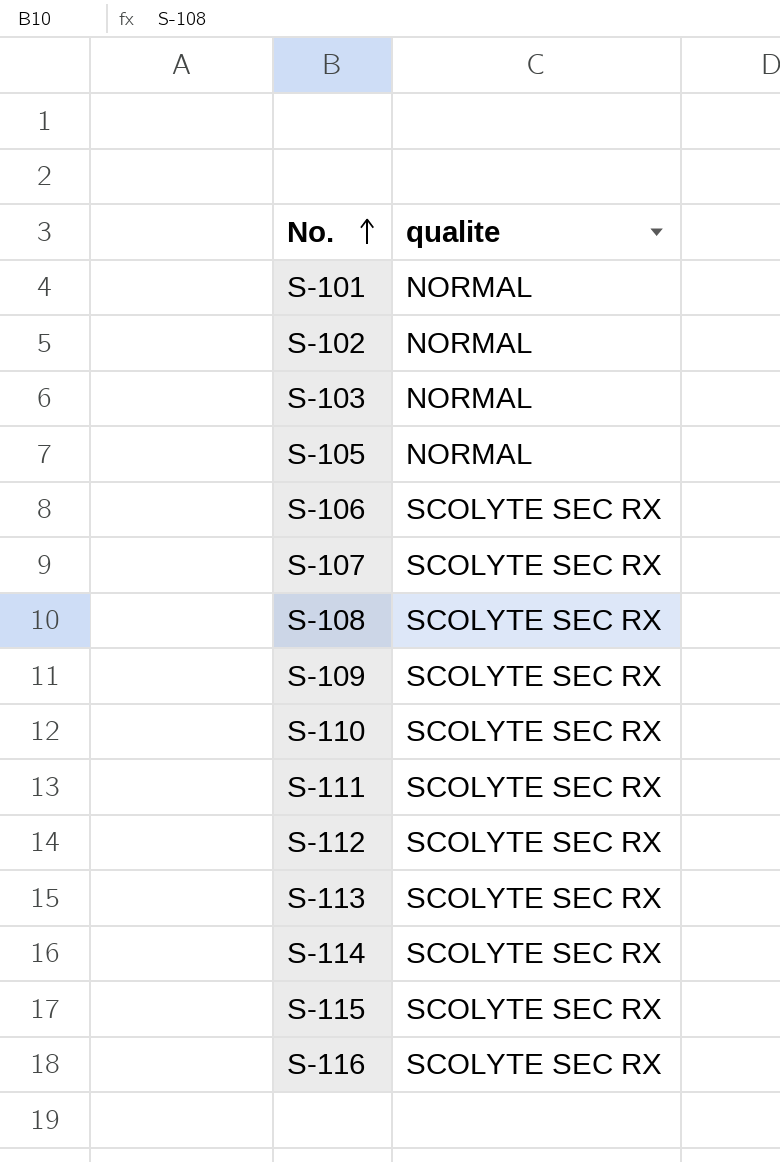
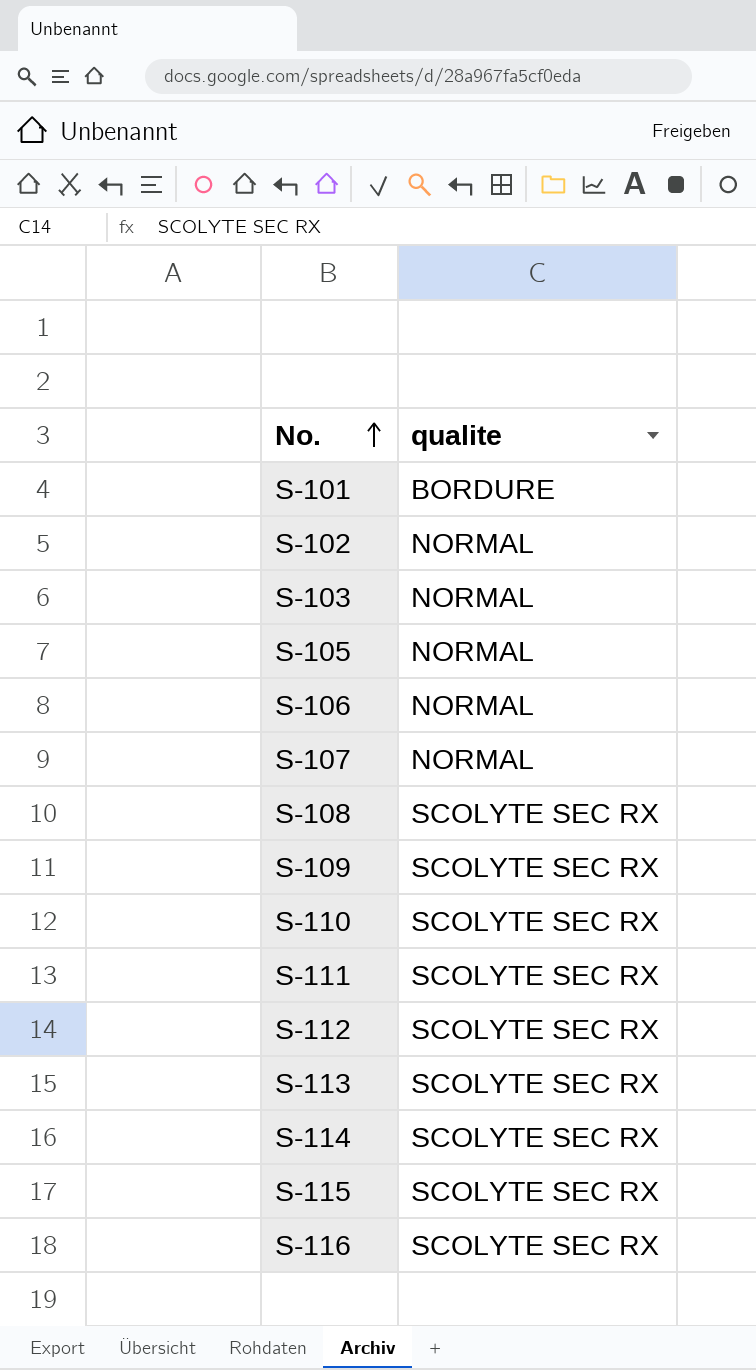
S-101 | qualite: NORMAL -> BORDURE
S-106 | qualite: SCOLYTE SEC RX -> NORMAL
S-107 | qualite: SCOLYTE SEC RX -> NORMAL

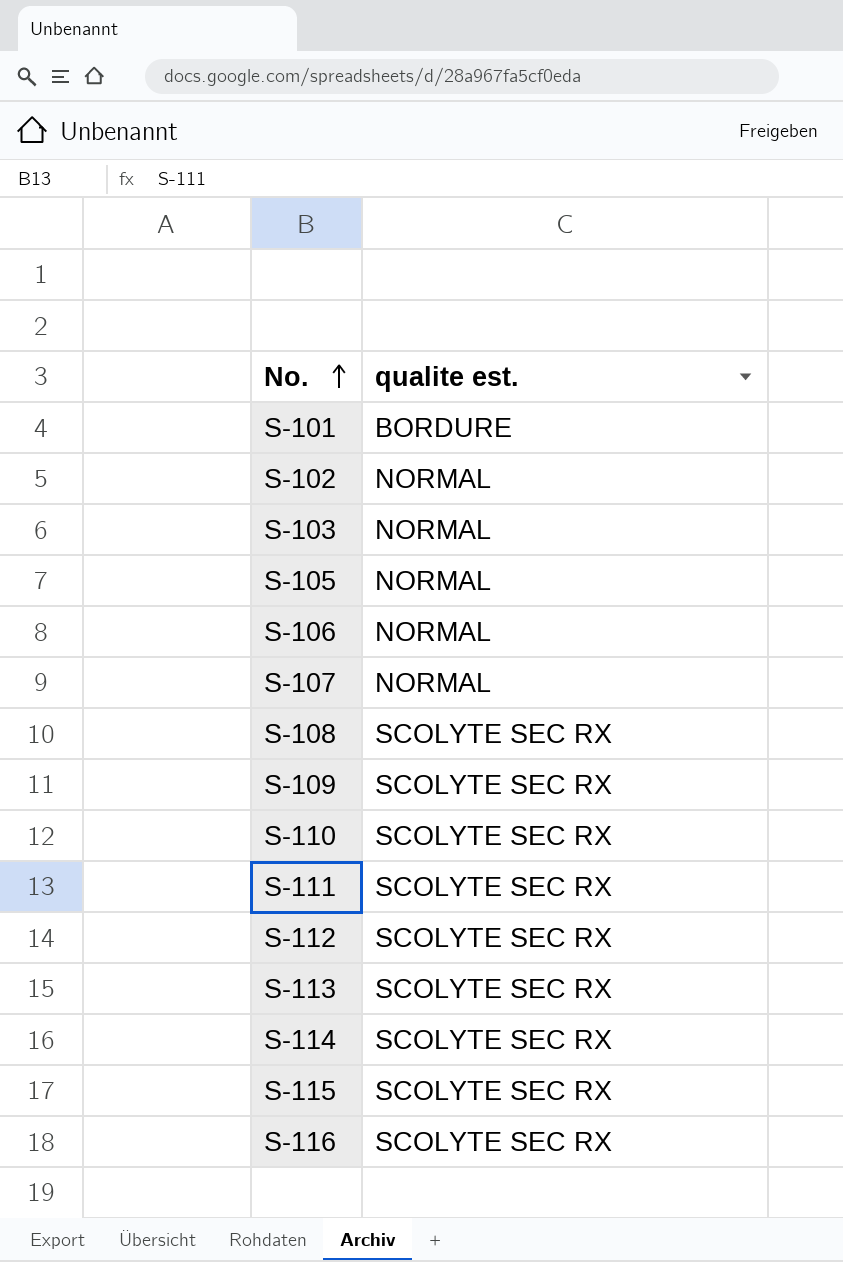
column name: qualite -> qualite est.

